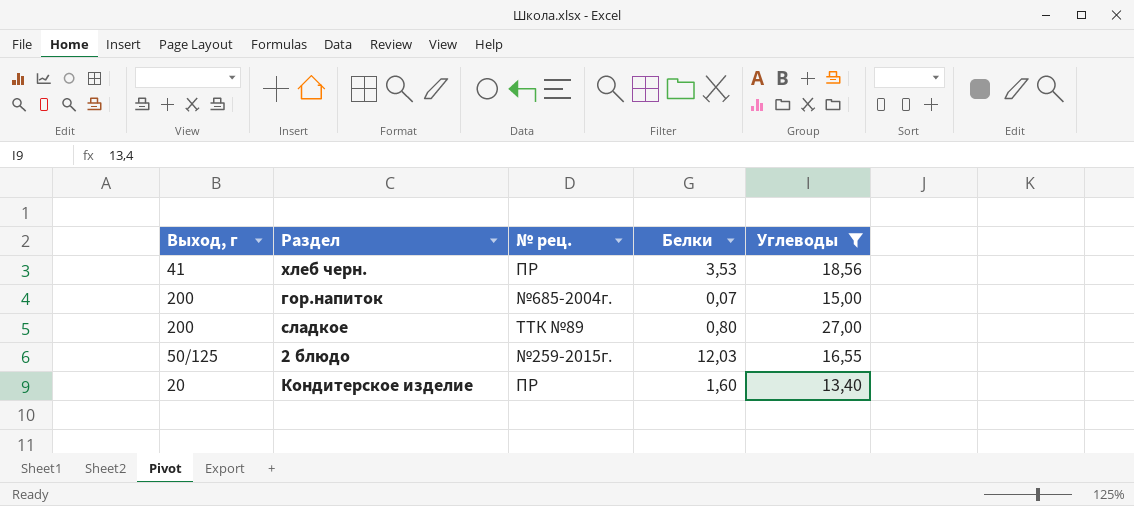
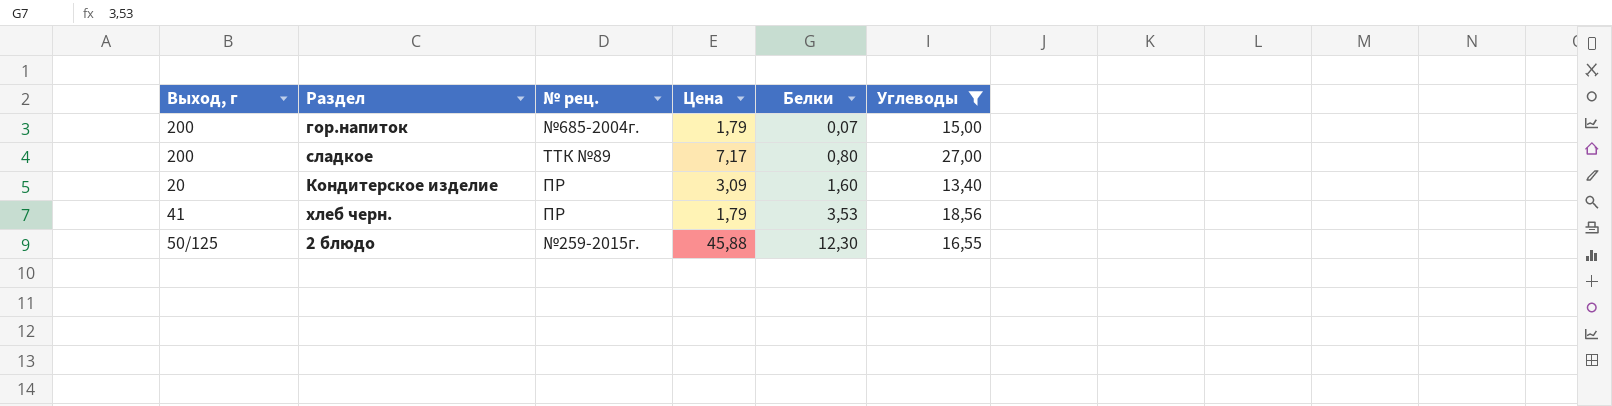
row order: none -> Белки ascending
column Цена | position: none -> 4
2 блюдо | Белки: 12,03 -> 12,30

